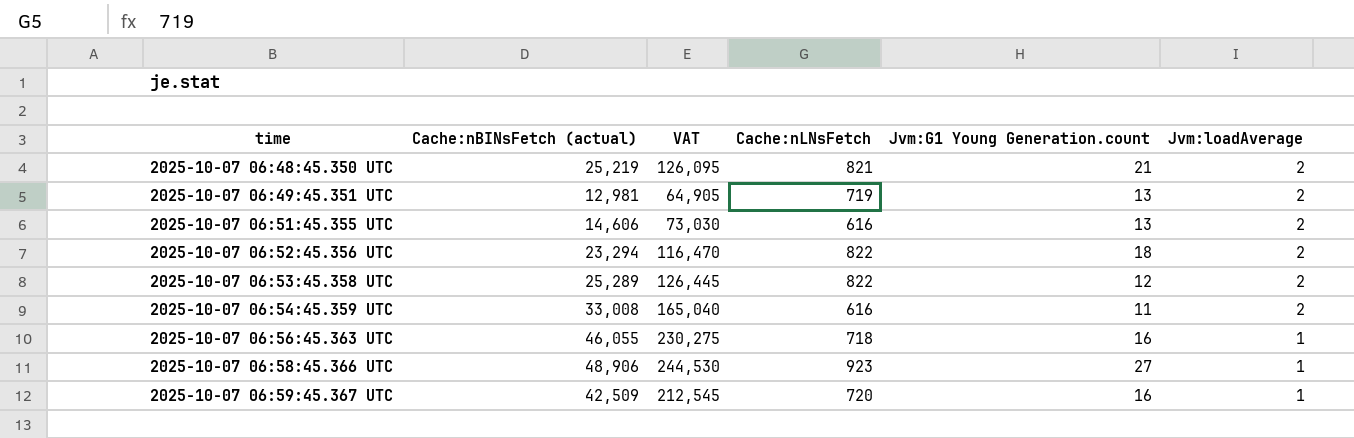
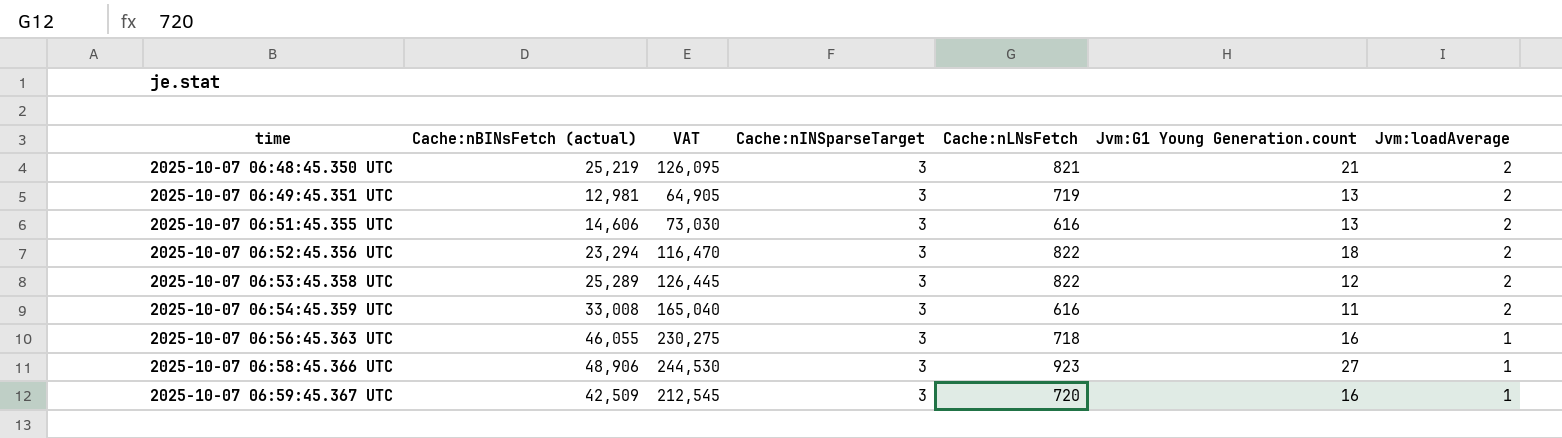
column Cache:nINSparseTarget | position: none -> 4

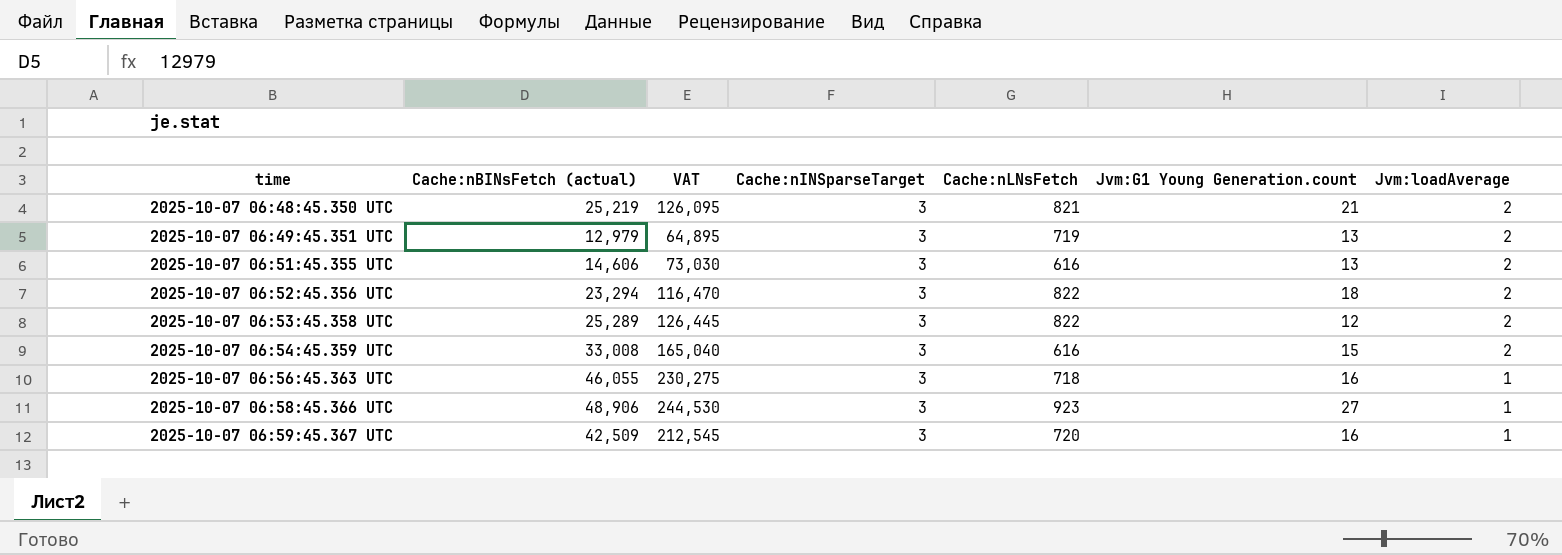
2025-10-07 06:49:45.351 UTC | Cache:nBINsFetch (actual): 12,981 -> 12,979
2025-10-07 06:49:45.351 UTC | VAT: 64,905 -> 64,895
2025-10-07 06:54:45.359 UTC | Jvm:G1 Young Generation.count: 11 -> 15

